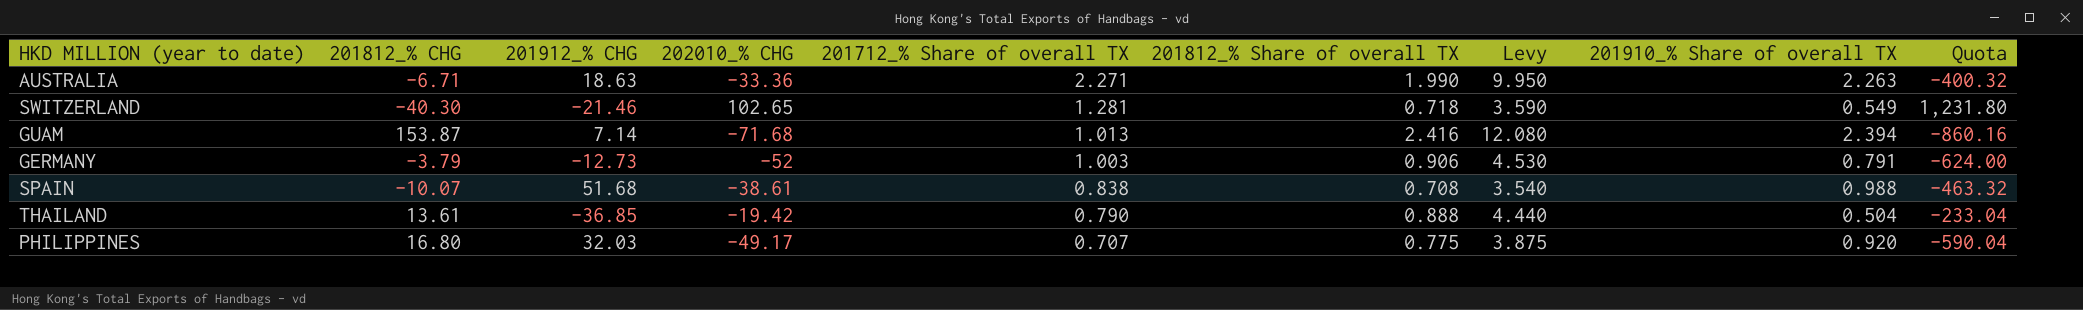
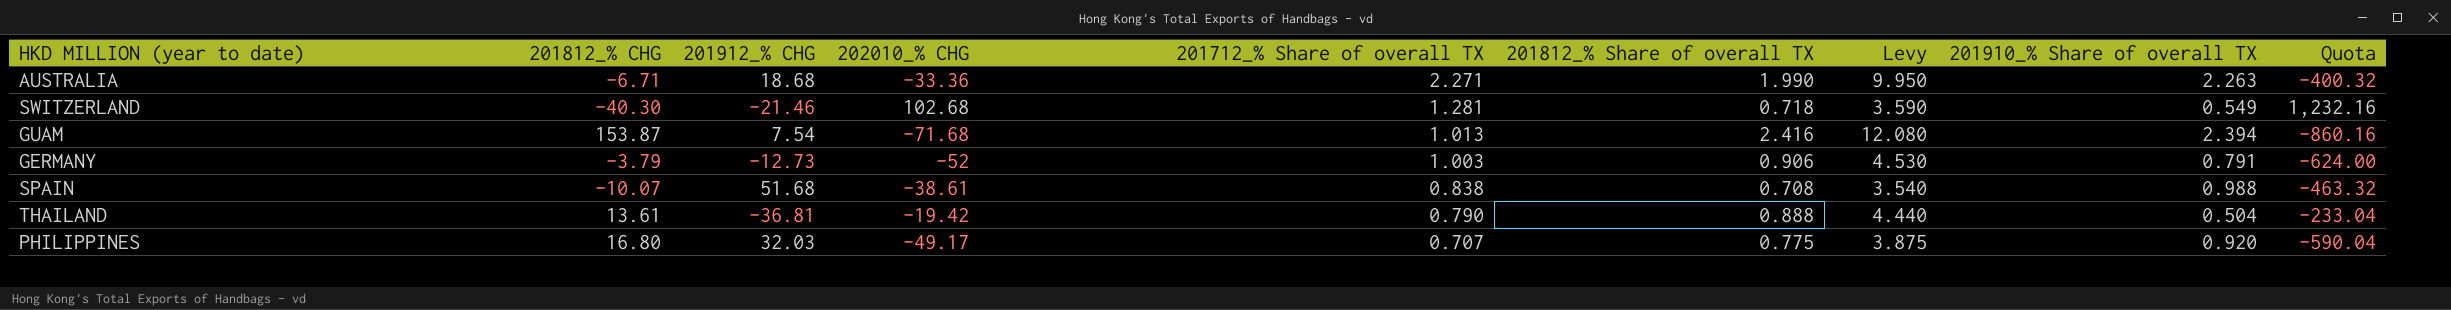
AUSTRALIA | 201912_% CHG: 18.63 -> 18.68
SWITZERLAND | 202010_% CHG: 102.65 -> 102.68
SWITZERLAND | Quota: 1,231.80 -> 1,232.16
GUAM | 201912_% CHG: 7.14 -> 7.54
THAILAND | 201912_% CHG: -36.85 -> -36.81

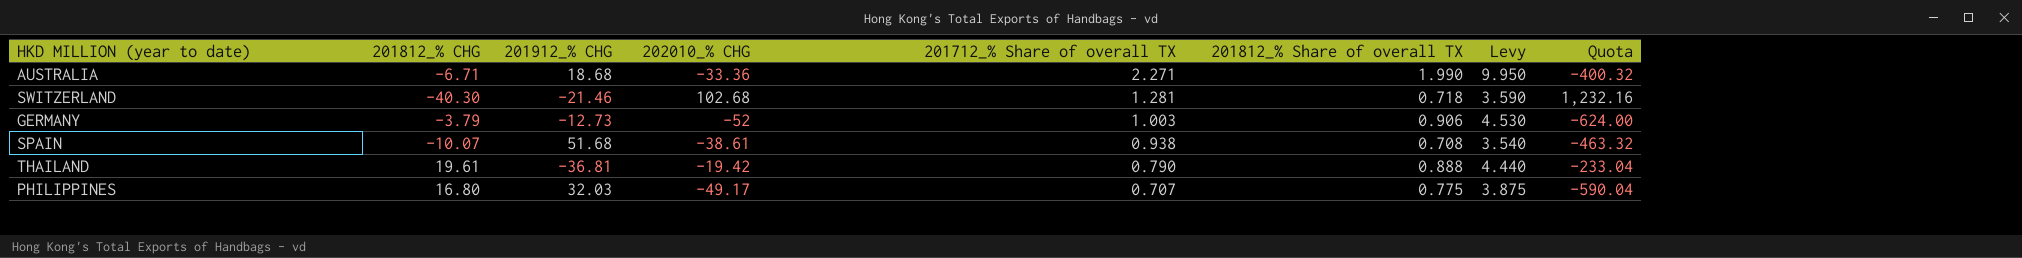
column 201910_% Share of overall TX | position: 8 -> none
row GUAM: 153.87 | 7.54 | -71.68 | 1.013 | 2.416 | 12.080 | 2.394 | -860.16 -> none
SPAIN | 201712_% Share of overall TX: 0.838 -> 0.938
THAILAND | 201812_% CHG: 13.61 -> 19.61

